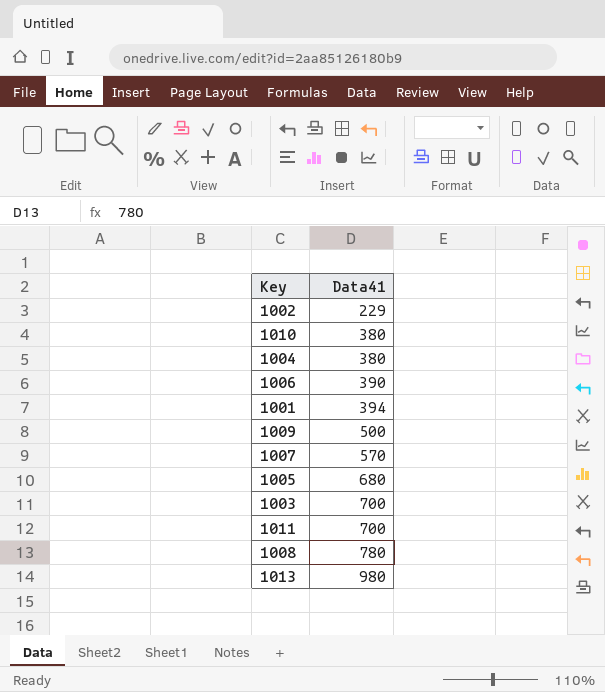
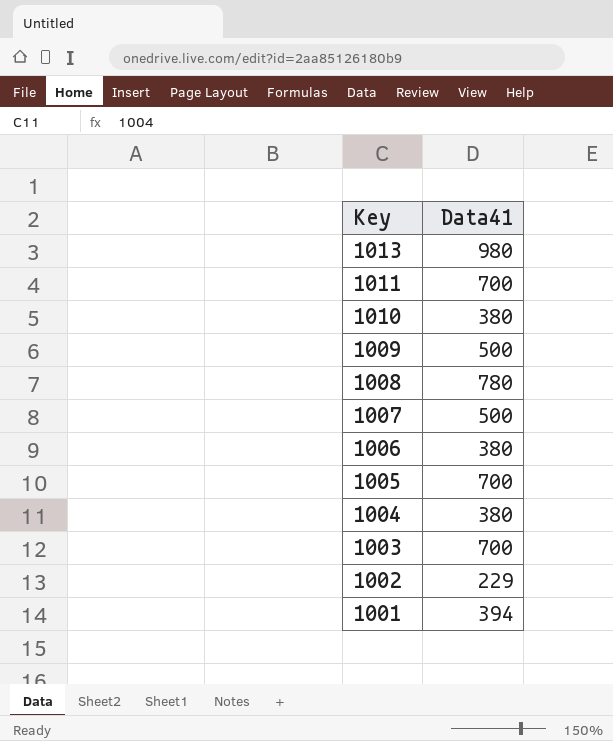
row order: Data41 ascending -> Key descending
1007 | Data41: 570 -> 500
1006 | Data41: 390 -> 380
1005 | Data41: 680 -> 700

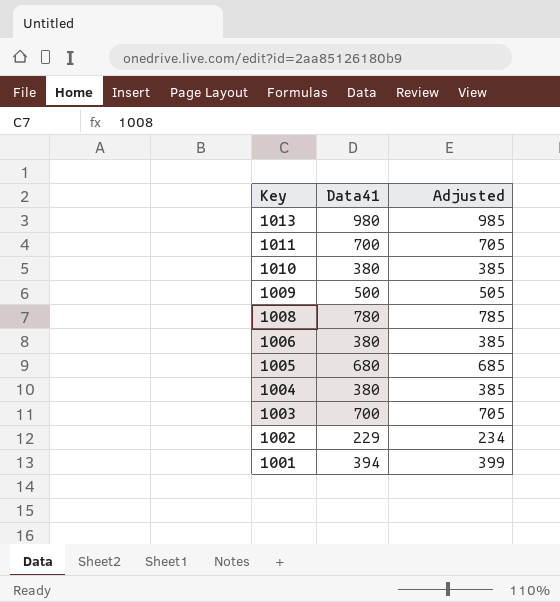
column Adjusted | formula: none -> [Data41] + 5
row 1007: 500 -> none
1005 | Data41: 700 -> 680

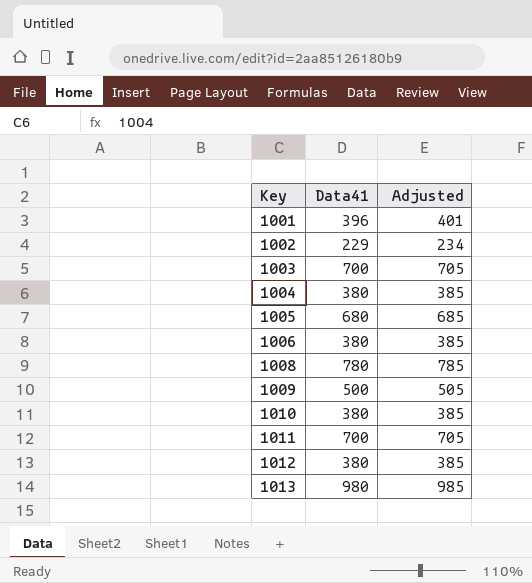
row order: Key descending -> Key ascending
1001 | Data41: 394 -> 396
1001 | Adjusted: 399 -> 401
row 1012: none -> 380 | 385

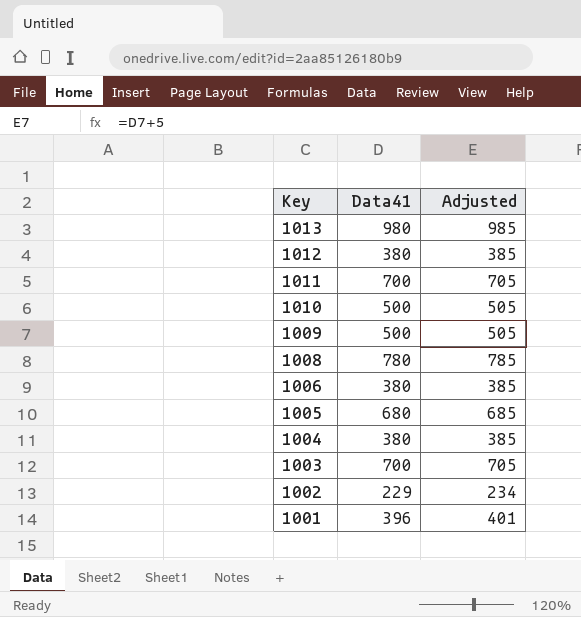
row order: Key ascending -> Key descending
1010 | Data41: 380 -> 500
1010 | Adjusted: 385 -> 505

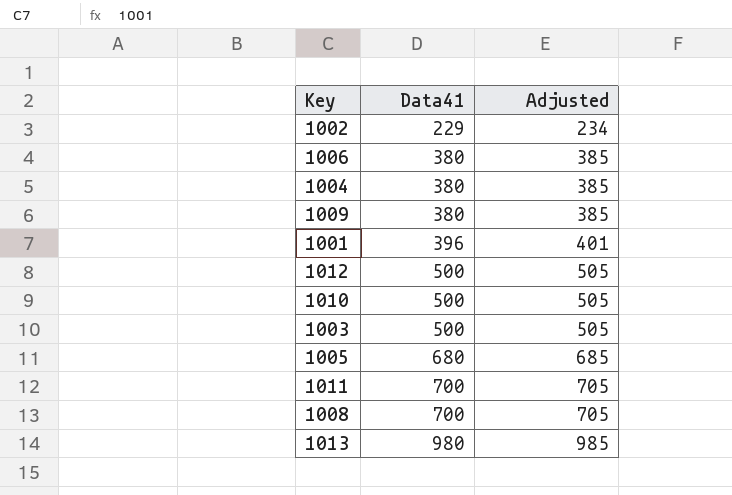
row order: Key descending -> Data41 ascending
1009 | Data41: 500 -> 380
1009 | Adjusted: 505 -> 385
1012 | Data41: 380 -> 500
1012 | Adjusted: 385 -> 505
1003 | Data41: 700 -> 500
1003 | Adjusted: 705 -> 505
1008 | Data41: 780 -> 700
1008 | Adjusted: 785 -> 705

